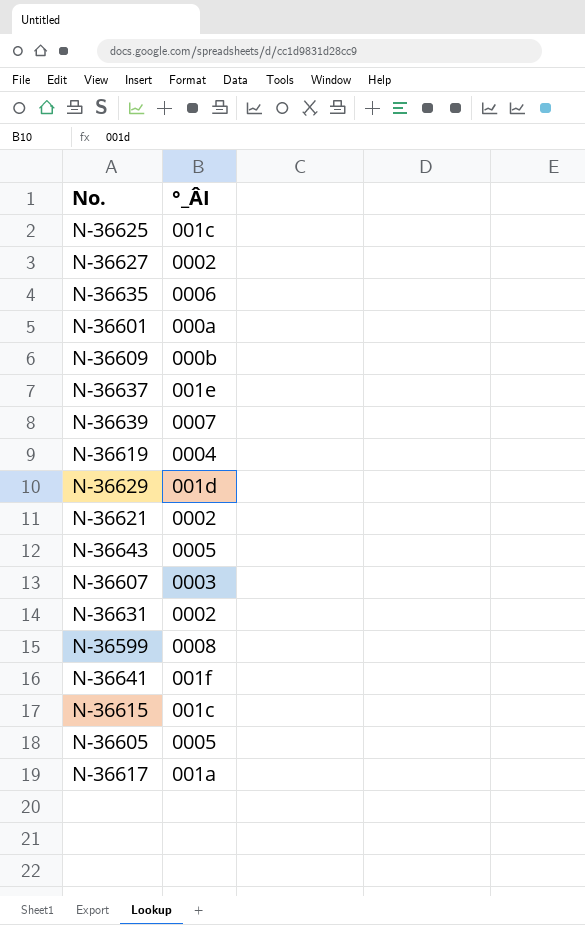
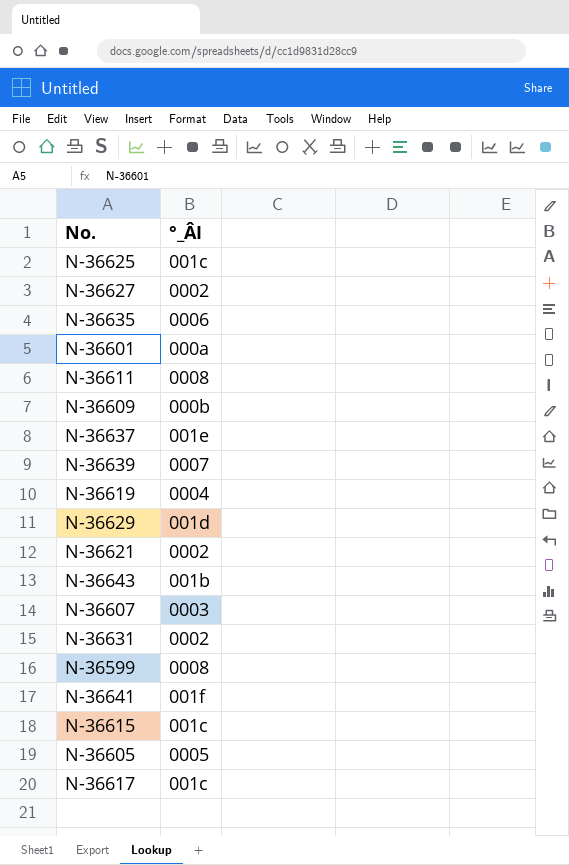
row N-36611: none -> 0008
N-36643 | °_ÂI: 0005 -> 001b
N-36617 | °_ÂI: 001a -> 001c

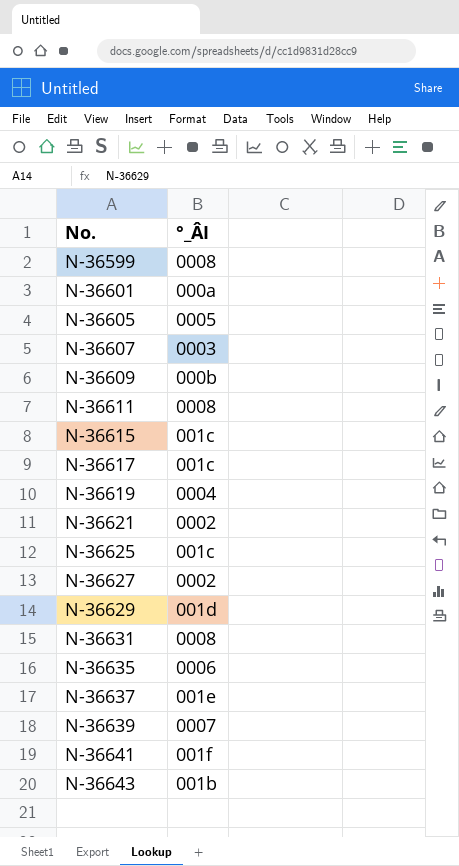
row order: none -> No. ascending
N-36631 | °_ÂI: 0002 -> 0008

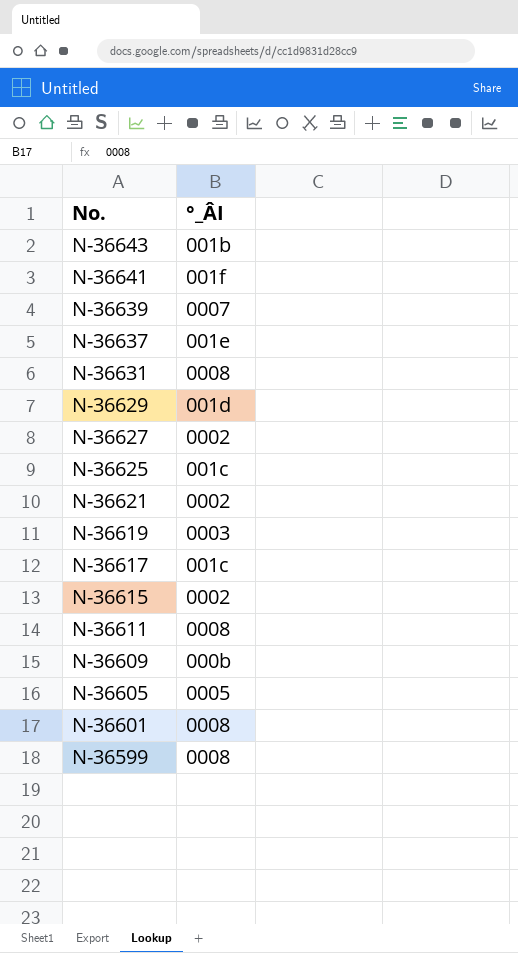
row order: No. ascending -> No. descending
row N-36607: 0003 -> none
row N-36635: 0006 -> none
N-36619 | °_ÂI: 0004 -> 0003
N-36615 | °_ÂI: 001c -> 0002
N-36601 | °_ÂI: 000a -> 0008

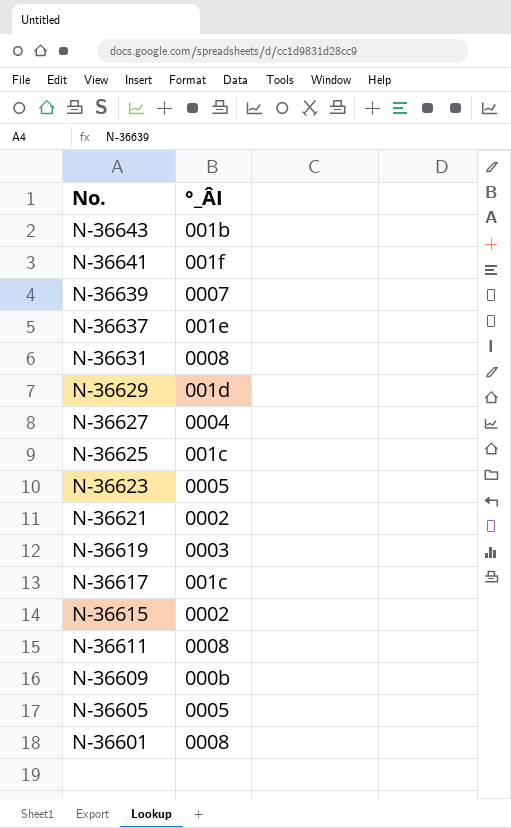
row N-36599: 0008 -> none
N-36627 | °_ÂI: 0002 -> 0004
row N-36623: none -> 0005

